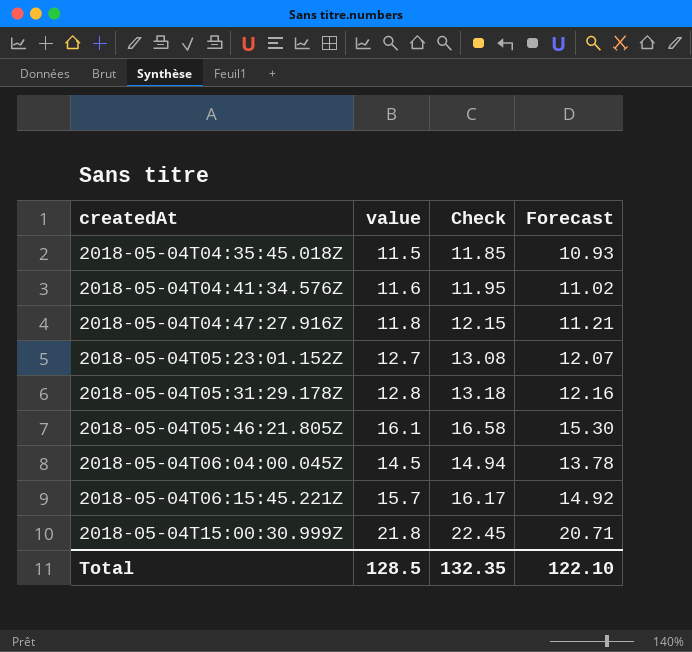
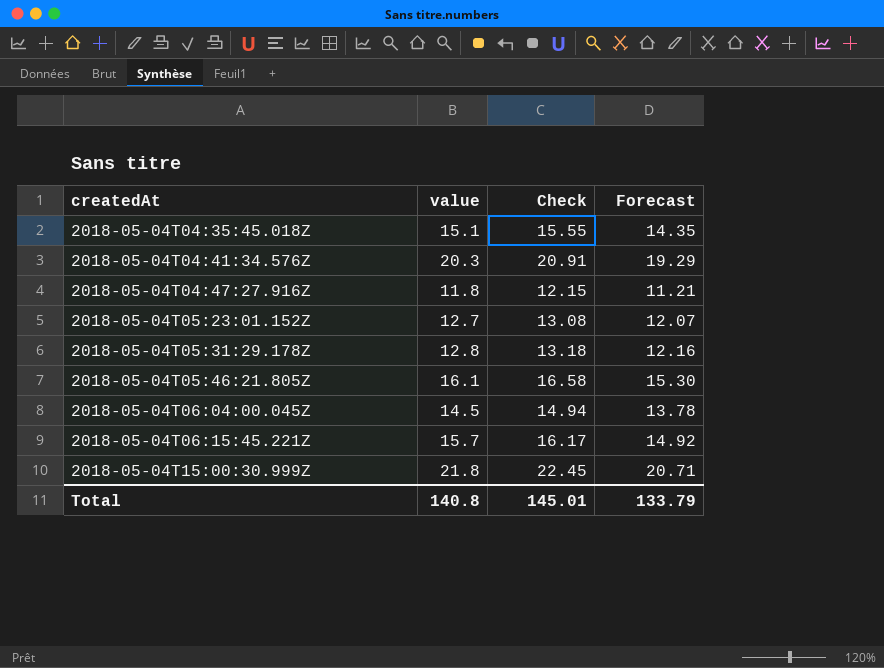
2018-05-04T04:35:45.018Z | value: 11.5 -> 15.1
2018-05-04T04:35:45.018Z | Check: 11.85 -> 15.55
2018-05-04T04:35:45.018Z | Forecast: 10.93 -> 14.35
2018-05-04T04:41:34.576Z | value: 11.6 -> 20.3
2018-05-04T04:41:34.576Z | Check: 11.95 -> 20.91
2018-05-04T04:41:34.576Z | Forecast: 11.02 -> 19.29
Total | value: 128.5 -> 140.8
Total | Check: 132.35 -> 145.01
Total | Forecast: 122.10 -> 133.79

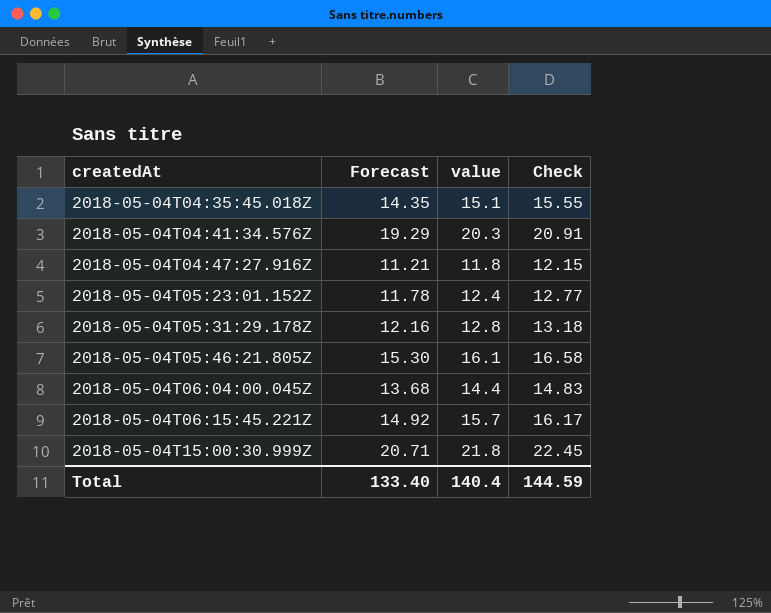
column Forecast | position: 4 -> 2
2018-05-04T05:23:01.152Z | Forecast: 12.07 -> 11.78
2018-05-04T05:23:01.152Z | value: 12.7 -> 12.4
2018-05-04T05:23:01.152Z | Check: 13.08 -> 12.77
2018-05-04T06:04:00.045Z | Forecast: 13.78 -> 13.68
2018-05-04T06:04:00.045Z | value: 14.5 -> 14.4
2018-05-04T06:04:00.045Z | Check: 14.94 -> 14.83
Total | Forecast: 133.79 -> 133.40
Total | value: 140.8 -> 140.4
Total | Check: 145.01 -> 144.59

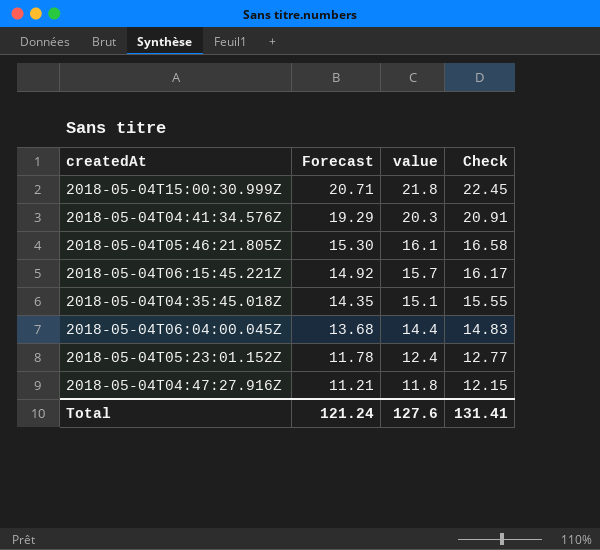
row order: createdAt ascending -> Forecast descending
row 2018-05-04T05:31:29.178Z: 12.16 | 12.8 | 13.18 -> none
Total | Forecast: 133.40 -> 121.24
Total | value: 140.4 -> 127.6
Total | Check: 144.59 -> 131.41

